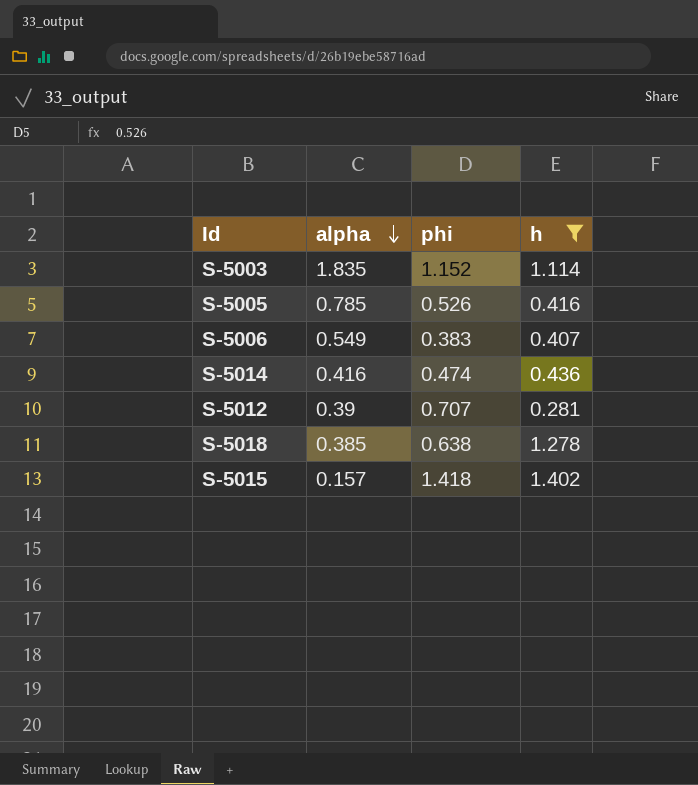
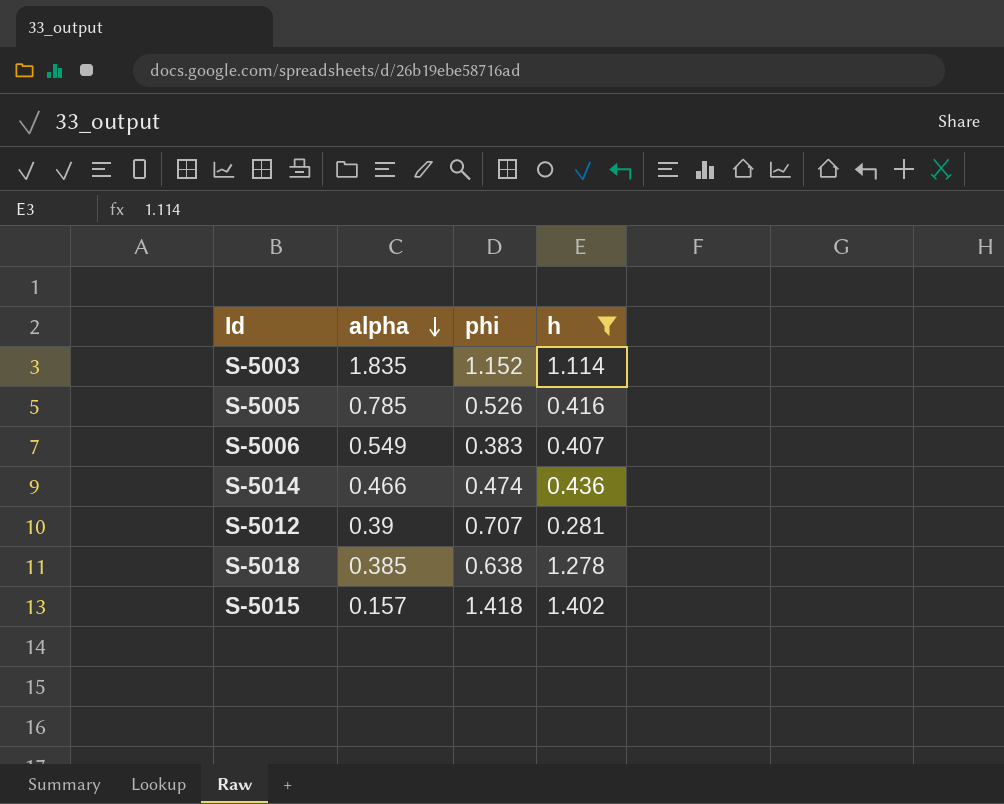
S-5014 | alpha: 0.416 -> 0.466

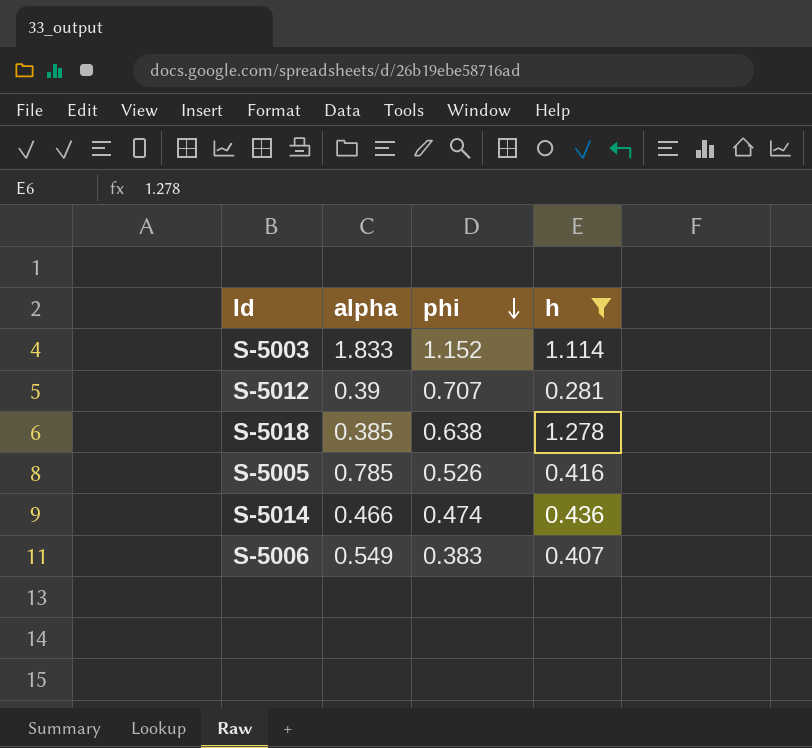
row order: alpha descending -> phi descending
row S-5015: 0.157 | 1.418 | 1.402 -> none
S-5003 | alpha: 1.835 -> 1.833

